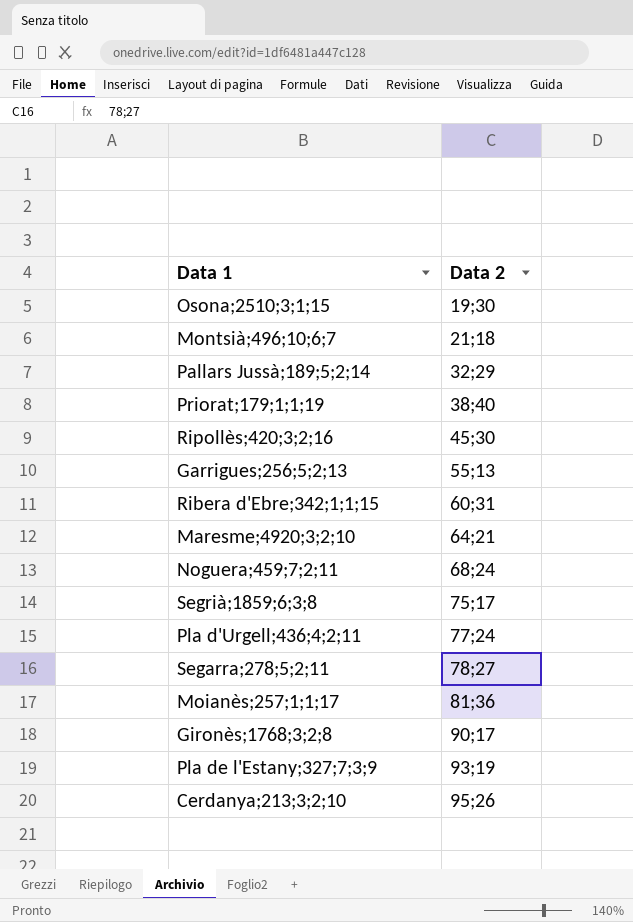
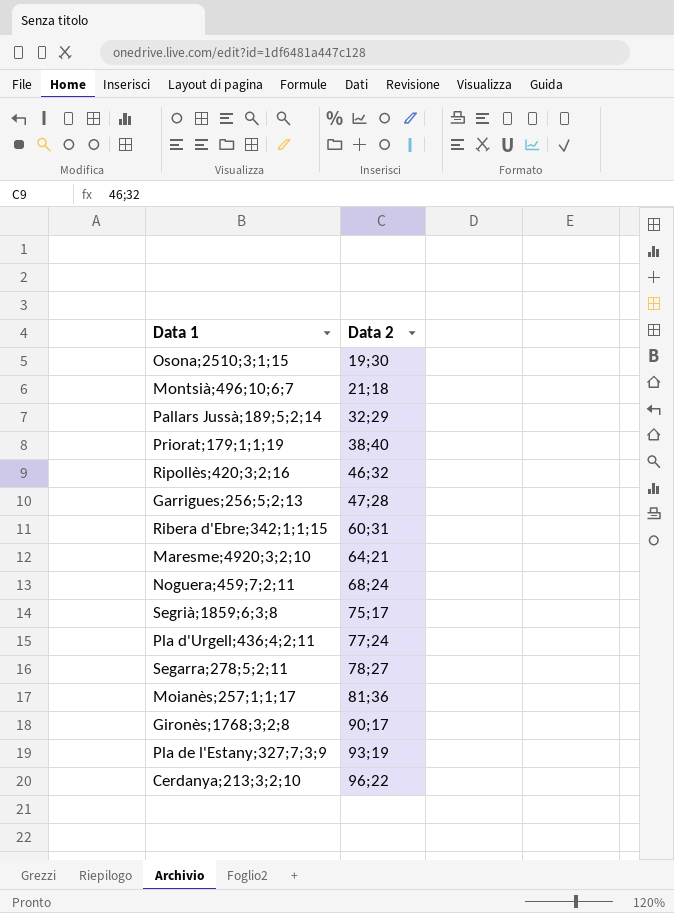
Ripollès;420;3;2;16 | Data 2: 45;30 -> 46;32
Garrigues;256;5;2;13 | Data 2: 55;13 -> 47;28
Cerdanya;213;3;2;10 | Data 2: 95;26 -> 96;22

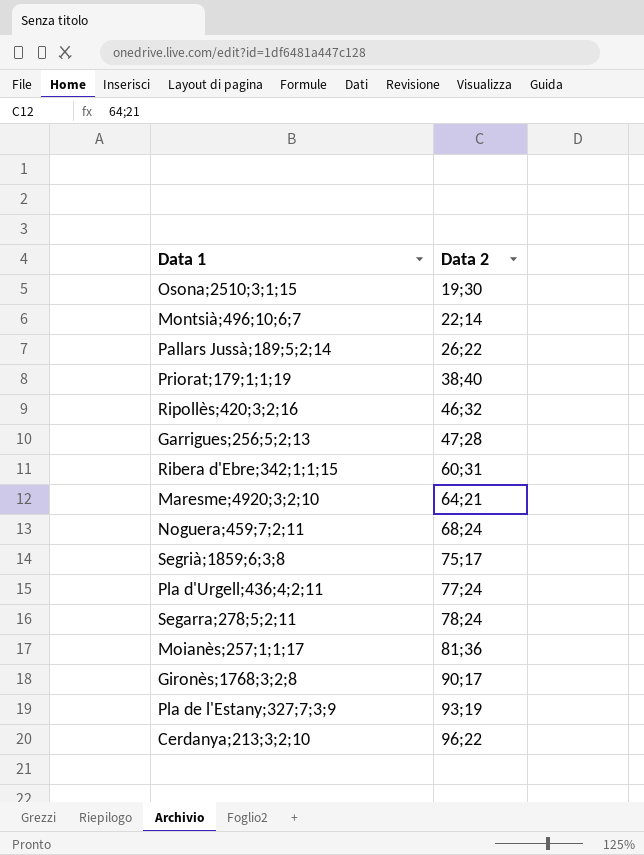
Montsià;496;10;6;7 | Data 2: 21;18 -> 22;14
Pallars Jussà;189;5;2;14 | Data 2: 32;29 -> 26;22
Segarra;278;5;2;11 | Data 2: 78;27 -> 78;24

